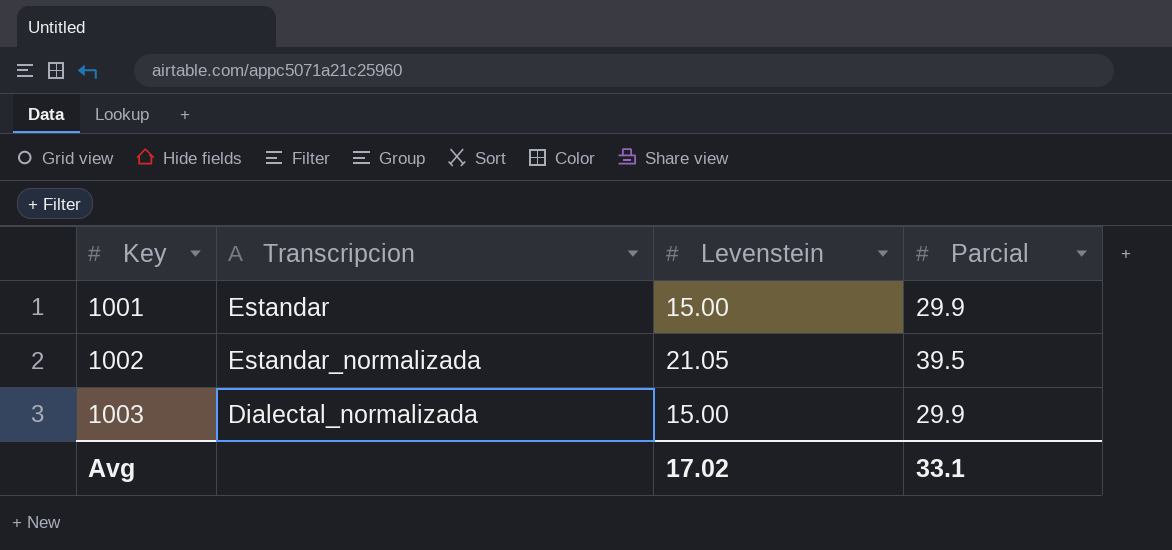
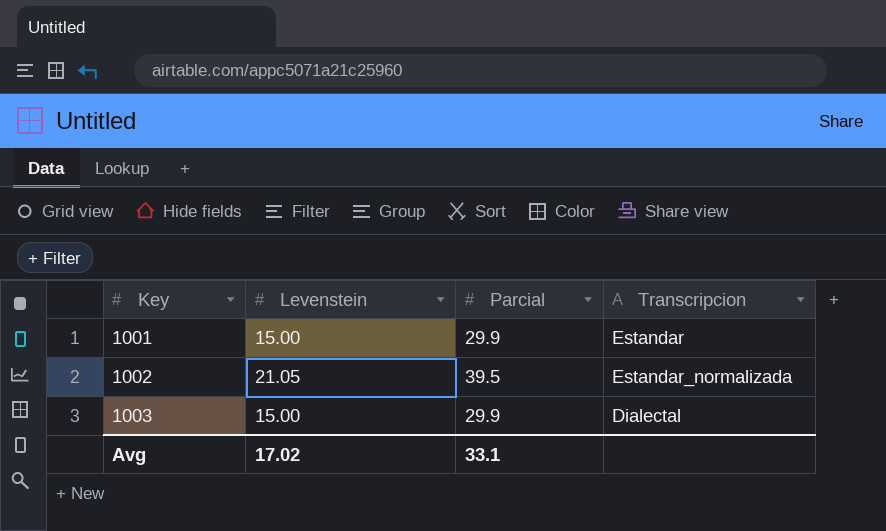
column Transcripcion | position: 2 -> 4
1003 | Transcripcion: Dialectal_normalizada -> Dialectal

